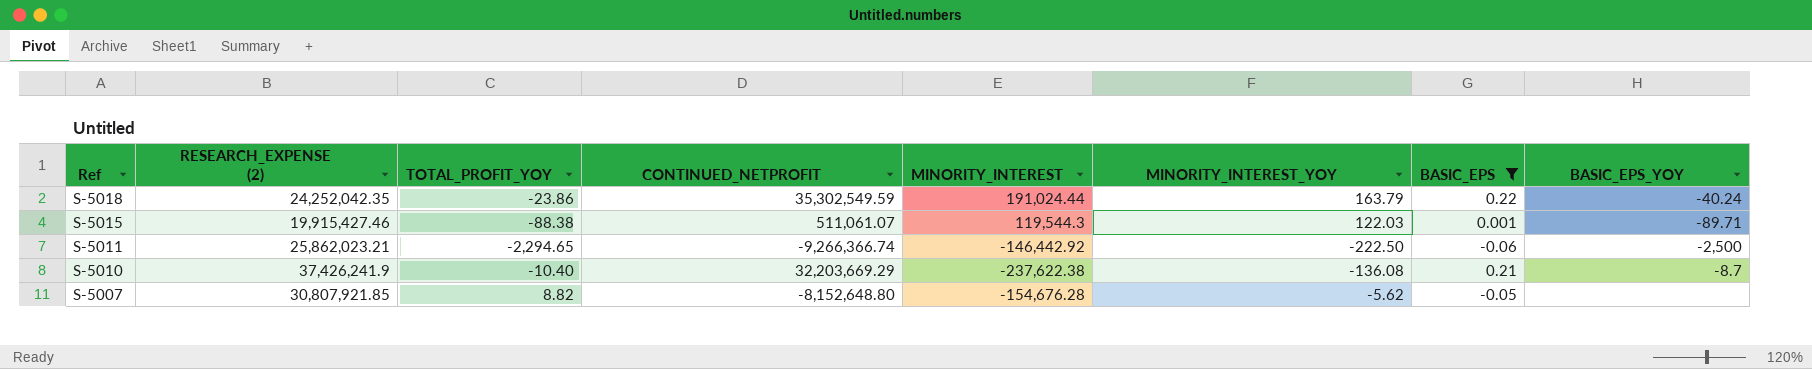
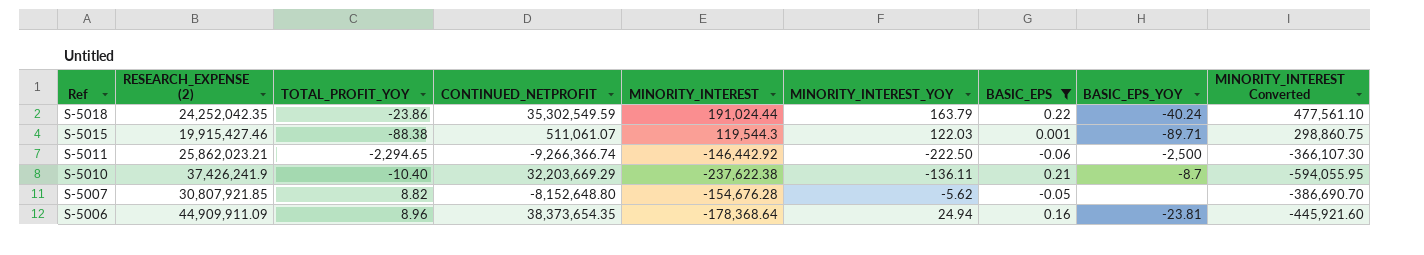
column MINORITY_INTEREST Converted | formula: none -> [MINORITY_INTEREST] * 2.5
S-5010 | MINORITY_INTEREST_YOY: -136.08 -> -136.11
row S-5006: none -> 44,909,911.09 | 8.96 | 38,373,654.35 | -178,368.64 | 24.94 | 0.16 | -23.81 | -445,921.60

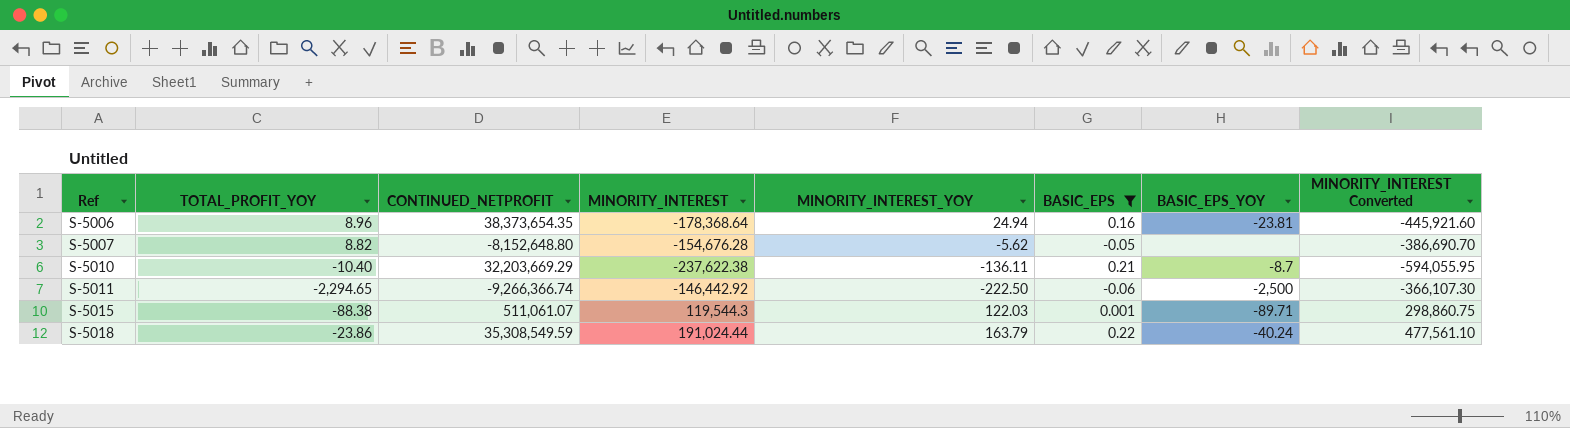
row order: Ref descending -> Ref ascending
column RESEARCH_EXPENSE (2) | position: 2 -> none
S-5018 | CONTINUED_NETPROFIT: 35,302,549.59 -> 35,308,549.59

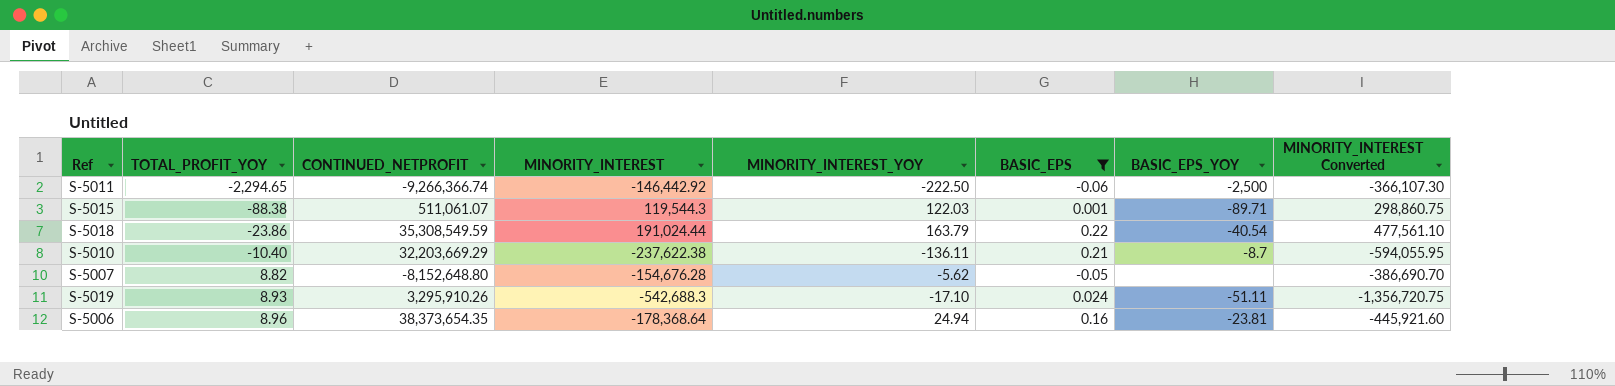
row order: Ref ascending -> TOTAL_PROFIT_YOY ascending
S-5018 | BASIC_EPS_YOY: -40.24 -> -40.54
row S-5019: none -> 8.93 | 3,295,910.26 | -542,688.3 | -17.10 | 0.024 | -51.11 | -1,356,720.75

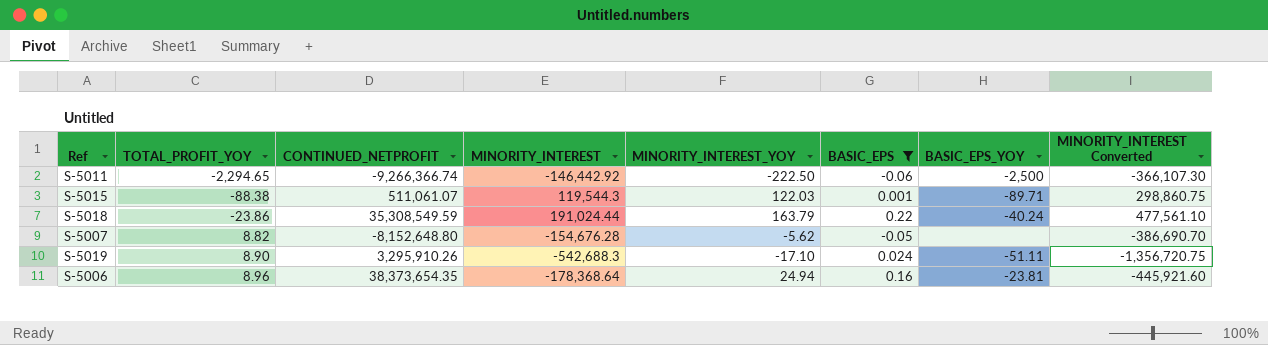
row S-5010: -10.40 | 32,203,669.29 | -237,622.38 | -136.11 | 0.21 | -8.7 | -594,055.95 -> none
S-5018 | BASIC_EPS_YOY: -40.54 -> -40.24
S-5019 | TOTAL_PROFIT_YOY: 8.93 -> 8.90

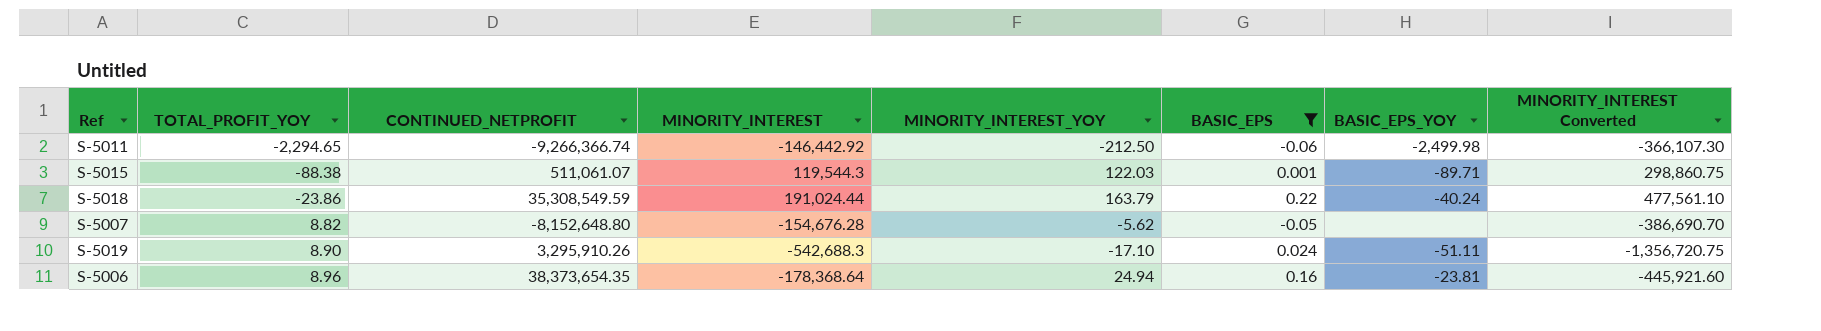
S-5011 | MINORITY_INTEREST_YOY: -222.50 -> -212.50
S-5011 | BASIC_EPS_YOY: -2,500 -> -2,499.98

